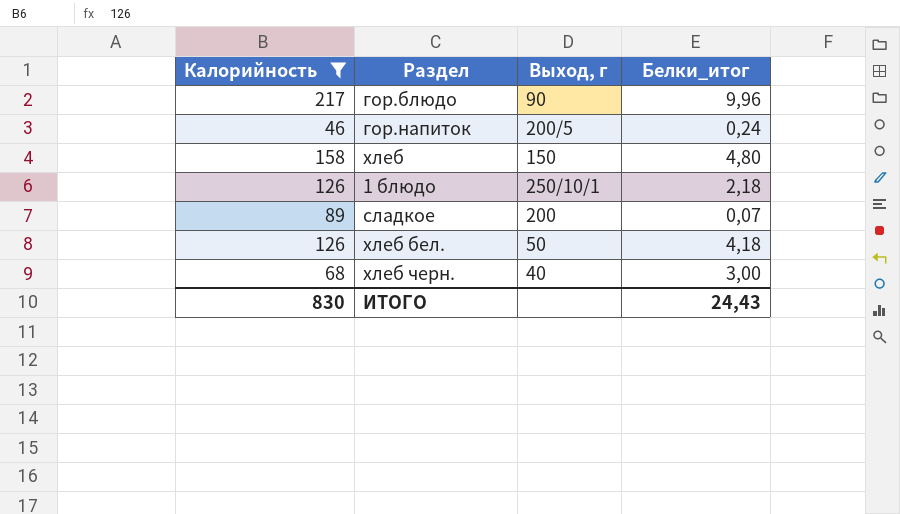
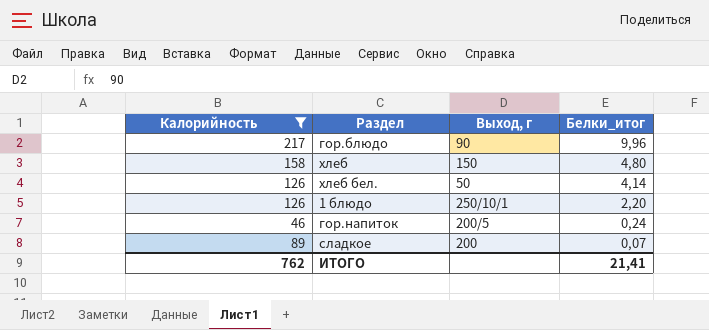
row order: none -> Белки_итог descending
row хлеб черн.: 68 | 40 | 3,00 -> none
хлеб бел. | Белки_итог: 4,18 -> 4,14
1 блюдо | Белки_итог: 2,18 -> 2,20
ИТОГО | Калорийность: 830 -> 762
ИТОГО | Белки_итог: 24,43 -> 21,41

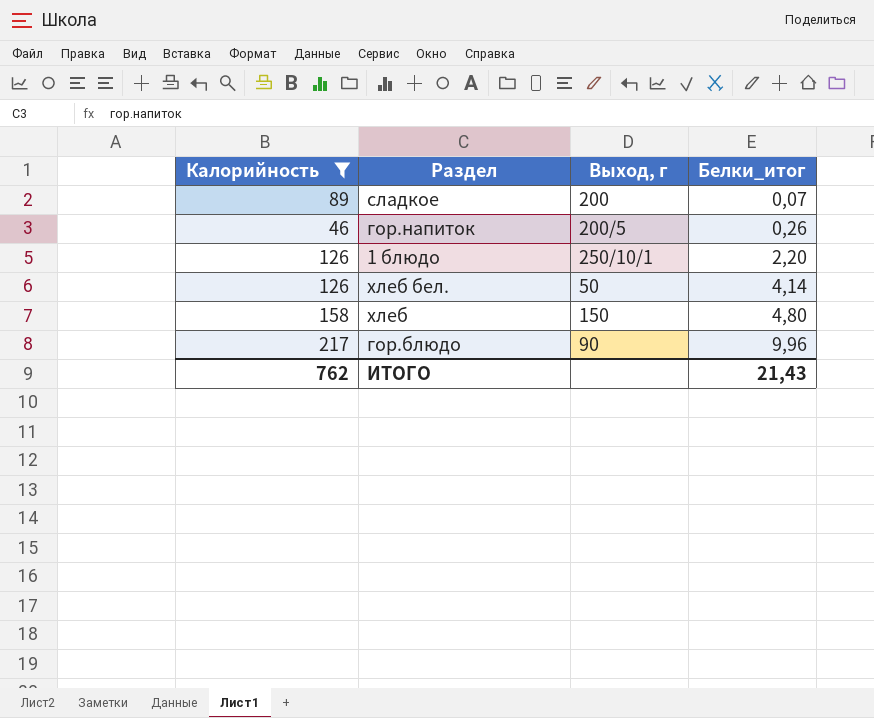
row order: Белки_итог descending -> Белки_итог ascending
гор.напиток | Белки_итог: 0,24 -> 0,26
ИТОГО | Белки_итог: 21,41 -> 21,43

